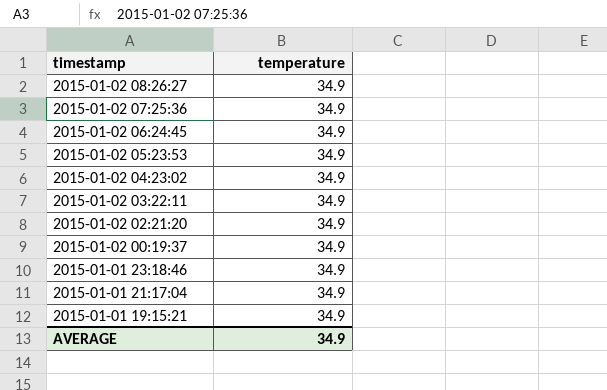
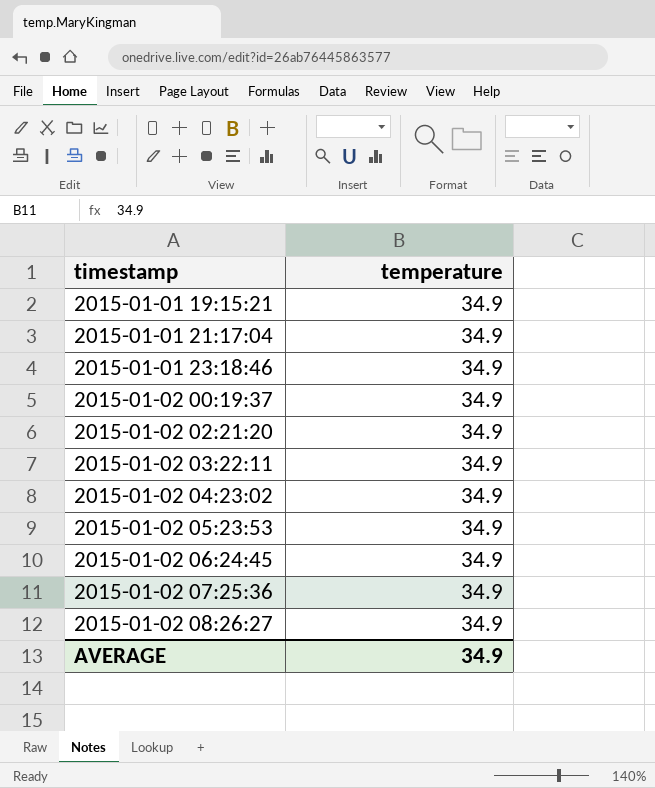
row order: timestamp descending -> timestamp ascending

